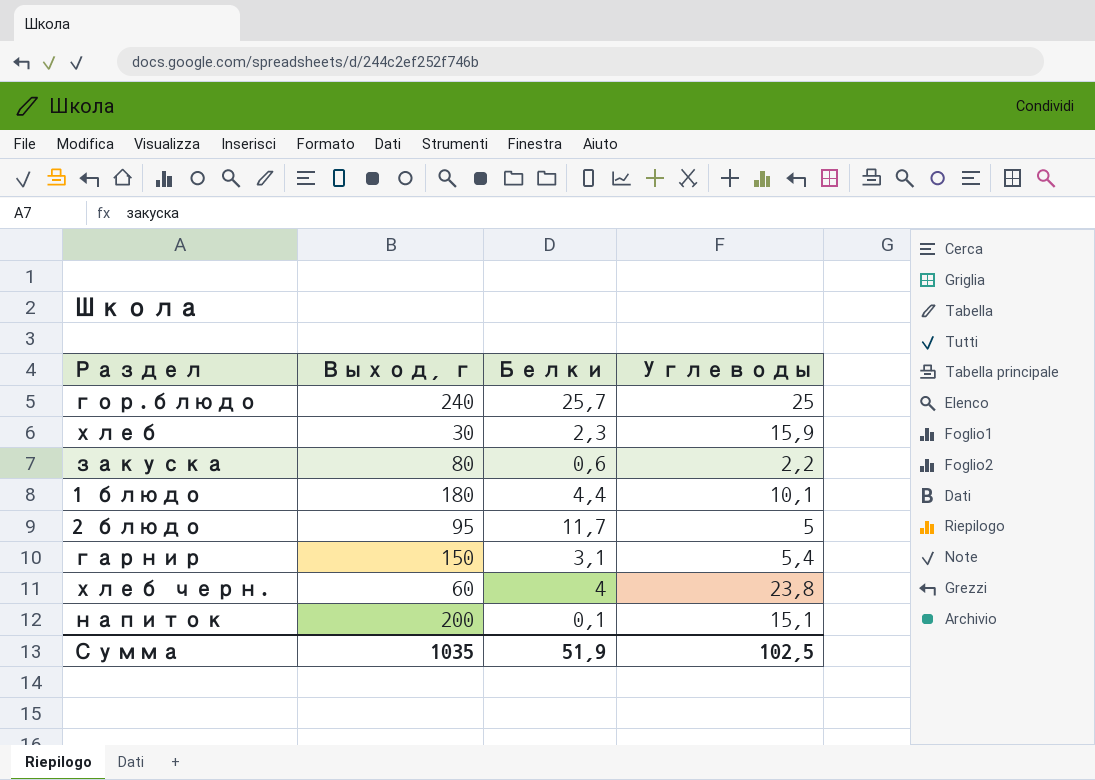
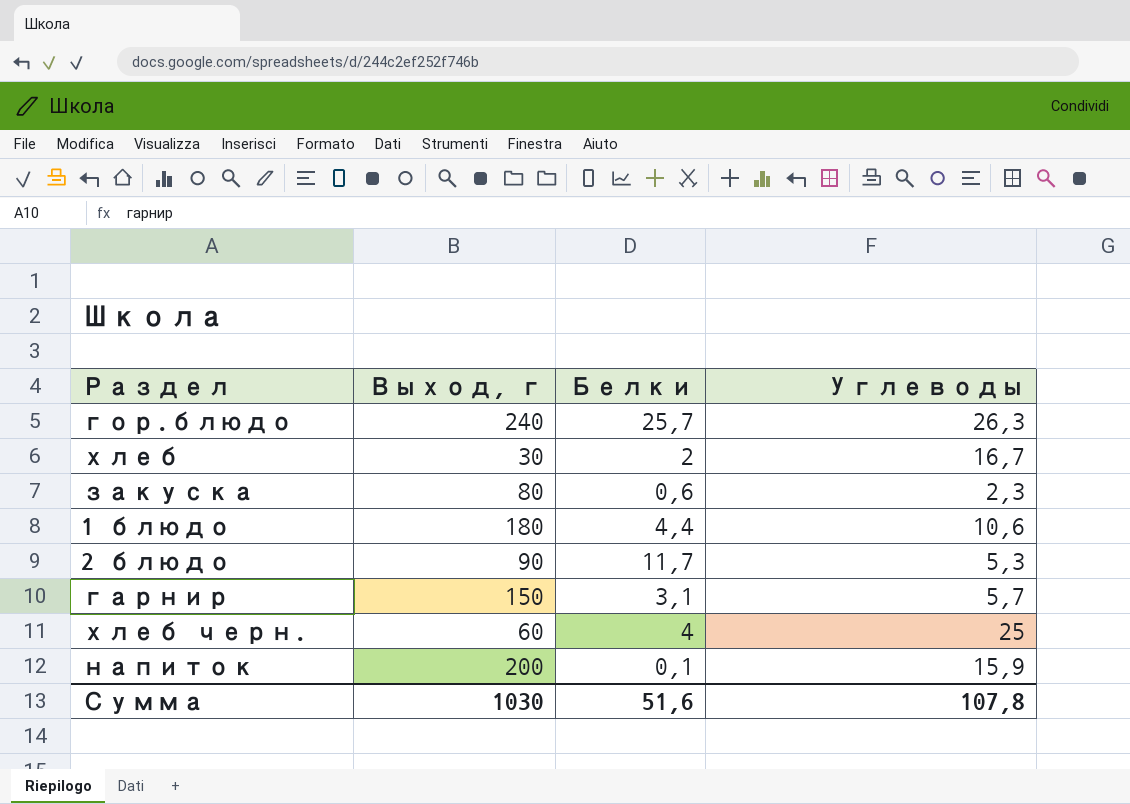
гор.блюдо | Углеводы: 25 -> 26,3
хлеб | Белки: 2,3 -> 2
хлеб | Углеводы: 15,9 -> 16,7
закуска | Углеводы: 2,2 -> 2,3
1 блюдо | Углеводы: 10,1 -> 10,6
2 блюдо | Выход, г: 95 -> 90
2 блюдо | Углеводы: 5 -> 5,3
гарнир | Углеводы: 5,4 -> 5,7
хлеб черн. | Углеводы: 23,8 -> 25
напиток | Углеводы: 15,1 -> 15,9
Сумма | Выход, г: 1035 -> 1030
Сумма | Белки: 51,9 -> 51,6
Сумма | Углеводы: 102,5 -> 107,8

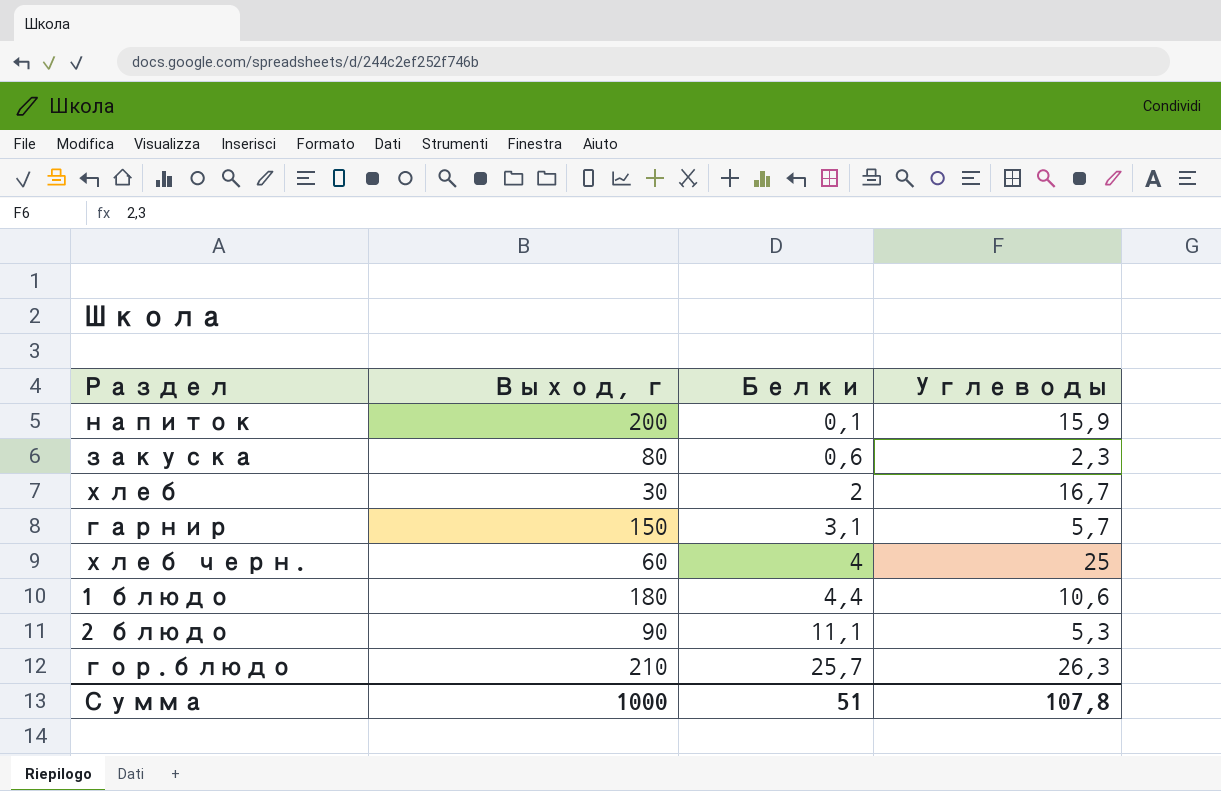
row order: none -> Белки ascending
2 блюдо | Белки: 11,7 -> 11,1
гор.блюдо | Выход, г: 240 -> 210
Сумма | Выход, г: 1030 -> 1000
Сумма | Белки: 51,6 -> 51

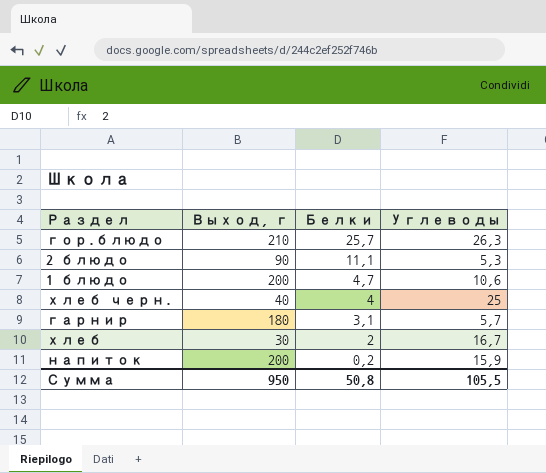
row order: Белки ascending -> Белки descending
row закуска: 80 | 0,6 | 2,3 -> none
1 блюдо | Выход, г: 180 -> 200
1 блюдо | Белки: 4,4 -> 4,7
хлеб черн. | Выход, г: 60 -> 40
гарнир | Выход, г: 150 -> 180
напиток | Белки: 0,1 -> 0,2
Сумма | Выход, г: 1000 -> 950
Сумма | Белки: 51 -> 50,8
Сумма | Углеводы: 107,8 -> 105,5

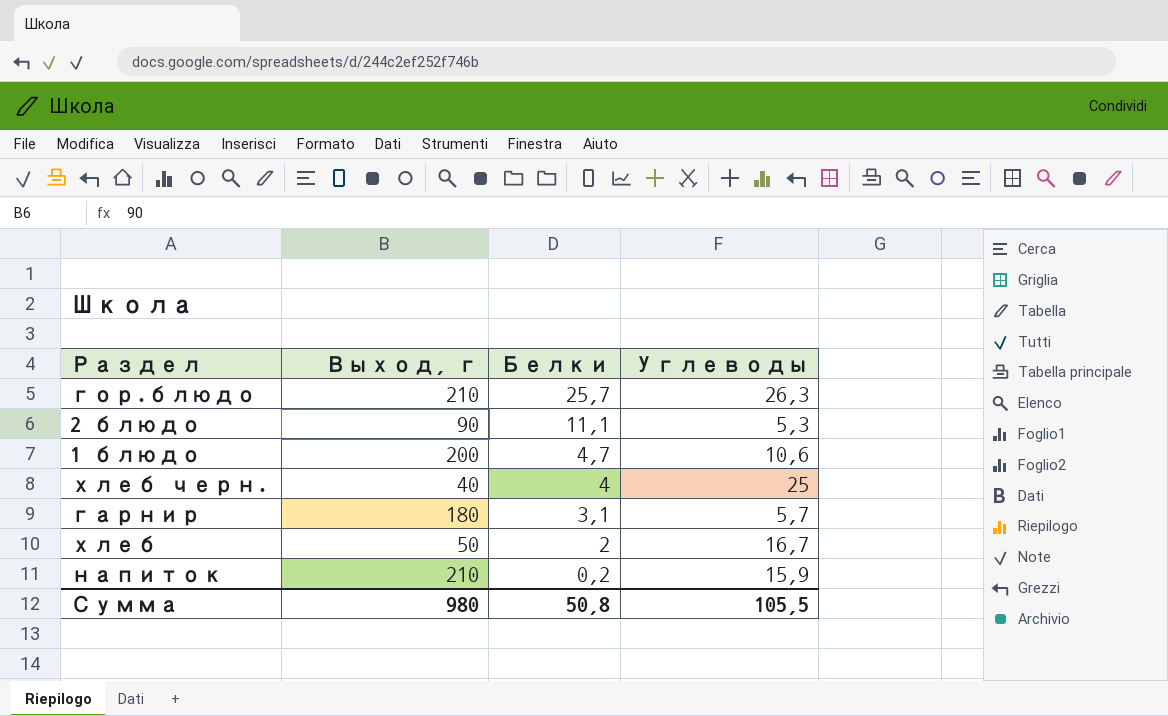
хлеб | Выход, г: 30 -> 50
напиток | Выход, г: 200 -> 210
Сумма | Выход, г: 950 -> 980

